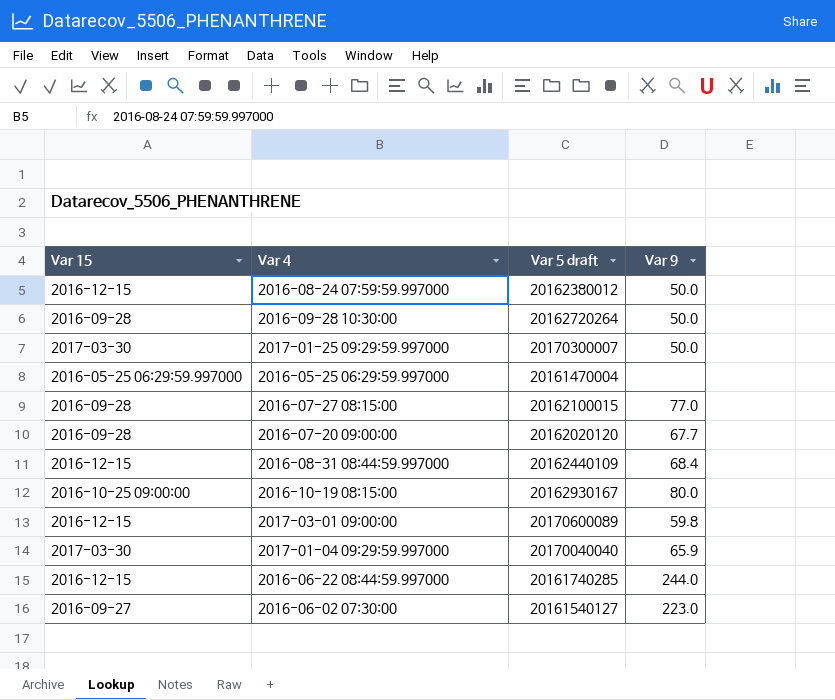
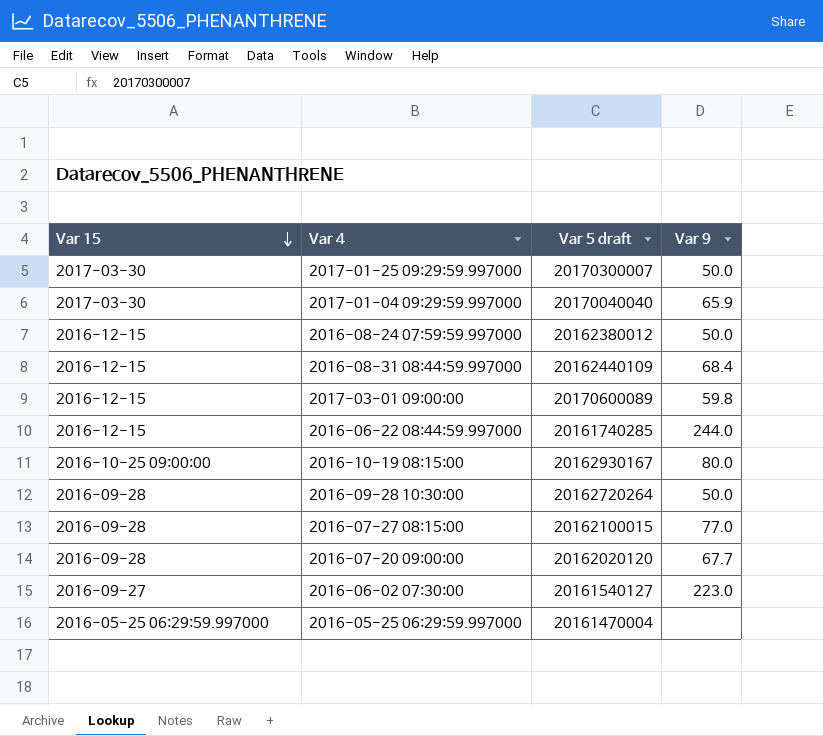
row order: none -> Var 15 descending

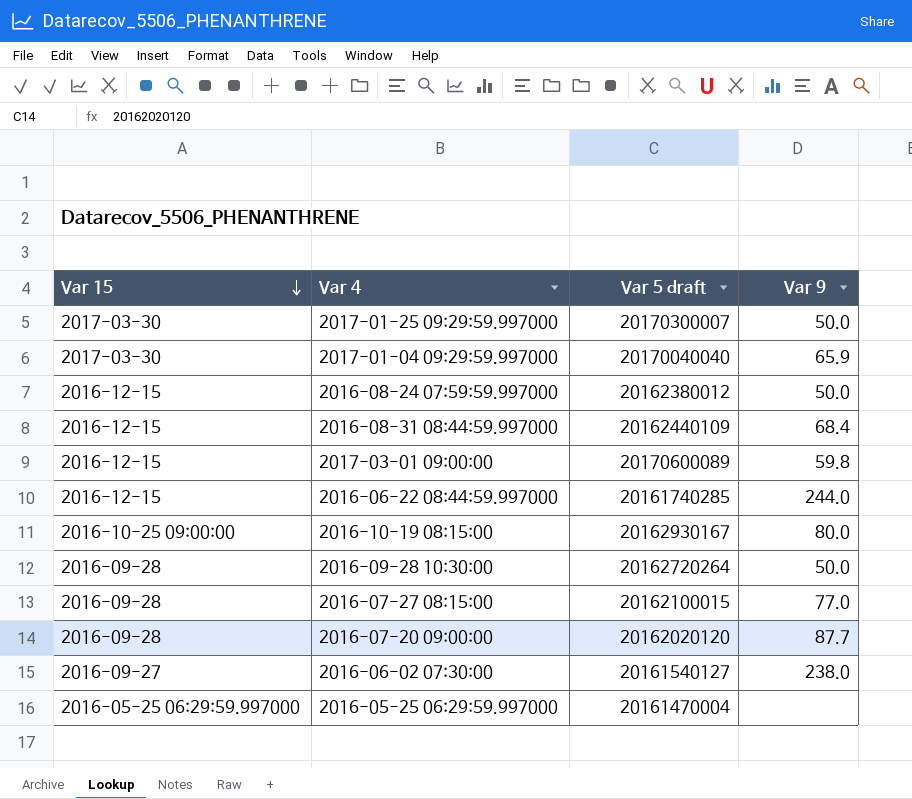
2016-07-20 09:00:00 | Var 9: 67.7 -> 87.7
2016-06-02 07:30:00 | Var 9: 223.0 -> 238.0

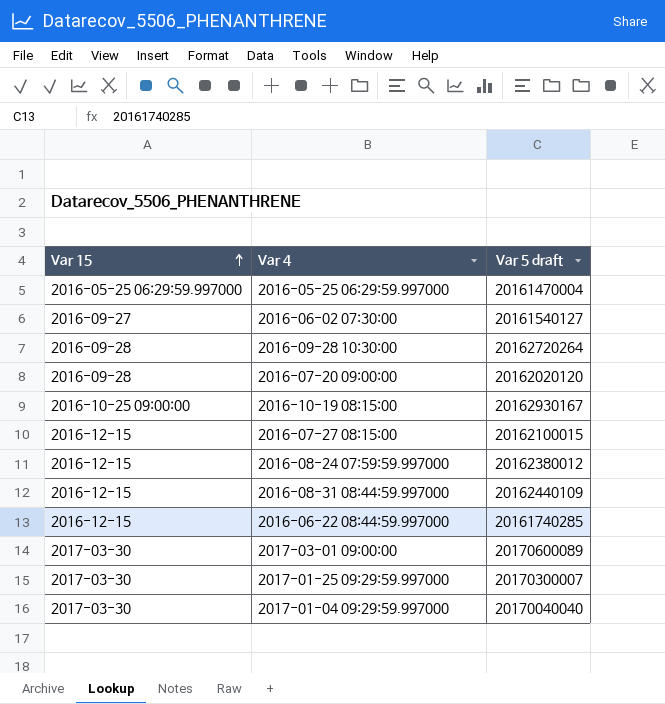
row order: Var 15 descending -> Var 15 ascending
column Var 9 | position: 4 -> none
2016-07-27 08:15:00 | Var 15: 2016-09-28 -> 2016-12-15
2017-03-01 09:00:00 | Var 15: 2016-12-15 -> 2017-03-30

